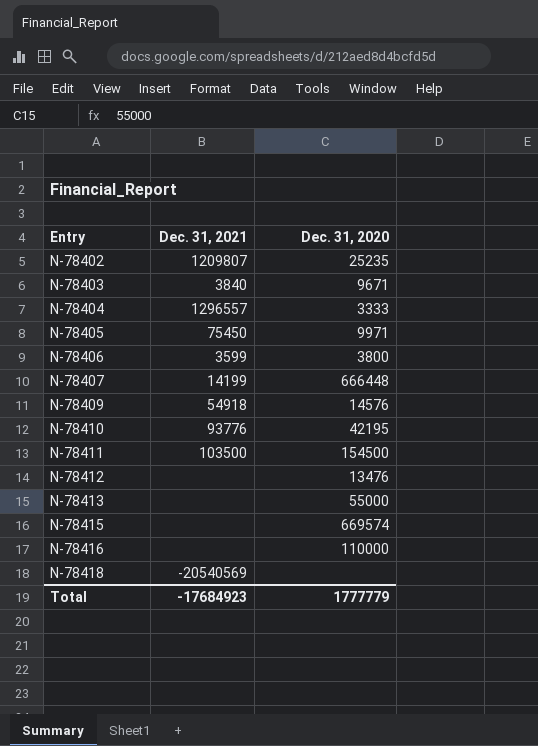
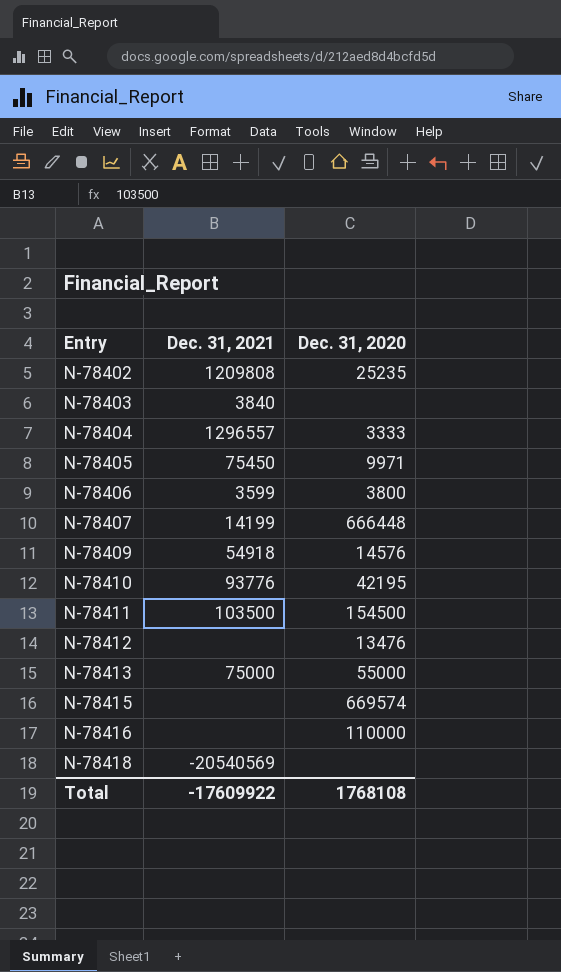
N-78402 | Dec. 31, 2021: 1209807 -> 1209808
N-78403 | Dec. 31, 2020: 9671 -> none
N-78413 | Dec. 31, 2021: none -> 75000
Total | Dec. 31, 2021: -17684923 -> -17609922
Total | Dec. 31, 2020: 1777779 -> 1768108

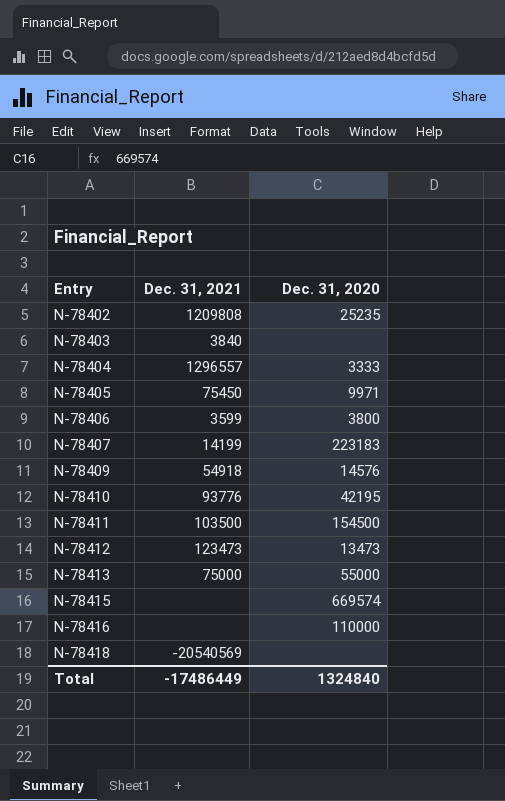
N-78407 | Dec. 31, 2020: 666448 -> 223183
N-78412 | Dec. 31, 2021: none -> 123473
N-78412 | Dec. 31, 2020: 13476 -> 13473
Total | Dec. 31, 2021: -17609922 -> -17486449
Total | Dec. 31, 2020: 1768108 -> 1324840

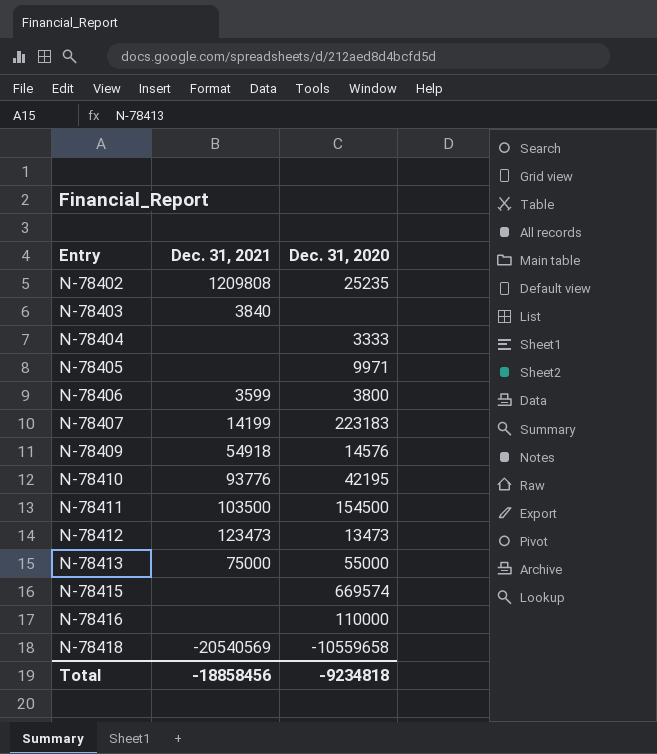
N-78404 | Dec. 31, 2021: 1296557 -> none
N-78405 | Dec. 31, 2021: 75450 -> none
N-78418 | Dec. 31, 2020: none -> -10559658
Total | Dec. 31, 2021: -17486449 -> -18858456
Total | Dec. 31, 2020: 1324840 -> -9234818

